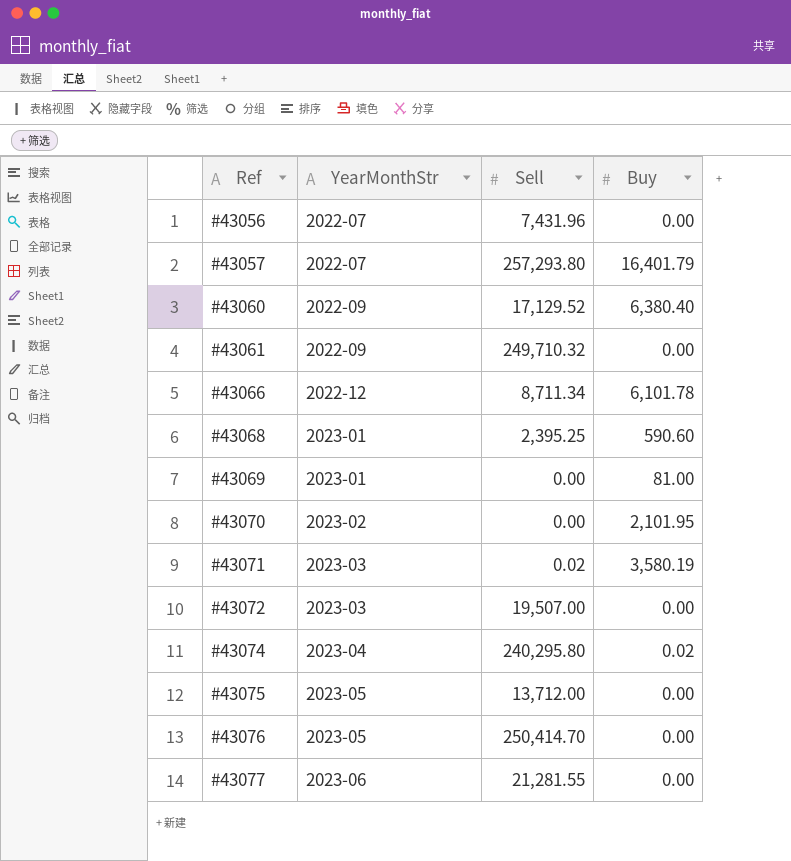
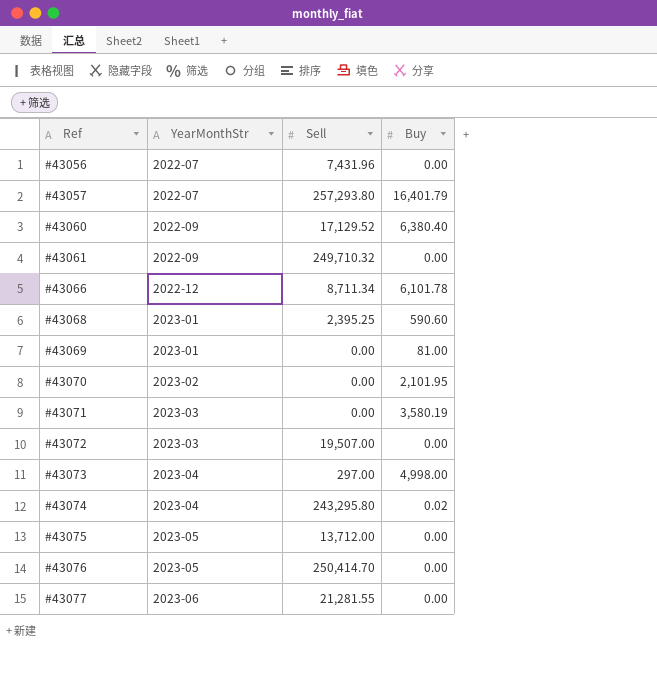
#43071 | Sell: 0.02 -> 0.00
row #43073: none -> 2023-04 | 297.00 | 4,998.00
#43074 | Sell: 240,295.80 -> 243,295.80

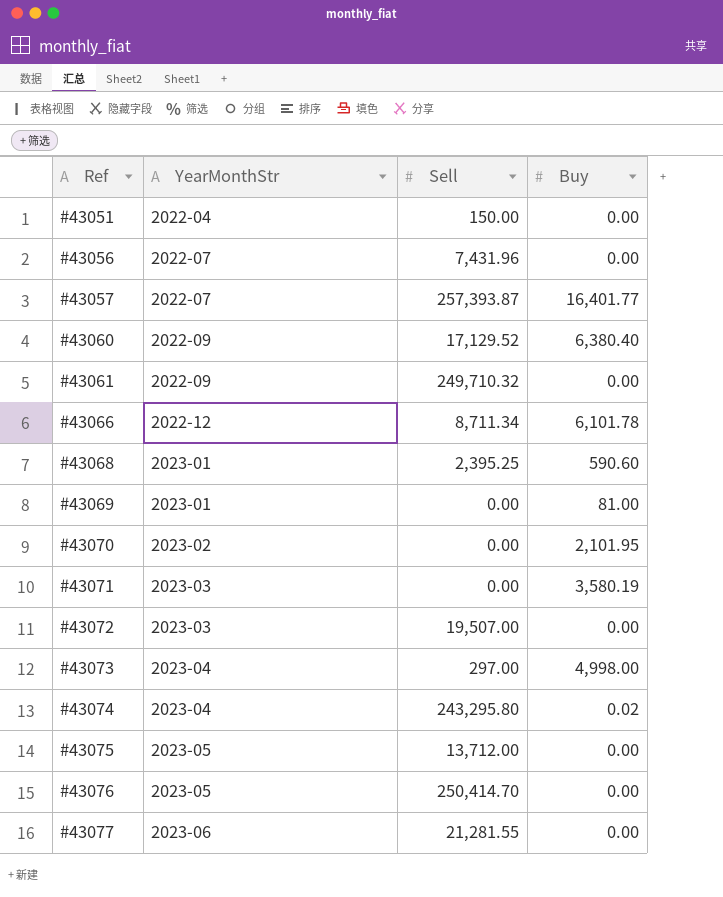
row #43051: none -> 2022-04 | 150.00 | 0.00
#43057 | Sell: 257,293.80 -> 257,393.87
#43057 | Buy: 16,401.79 -> 16,401.77

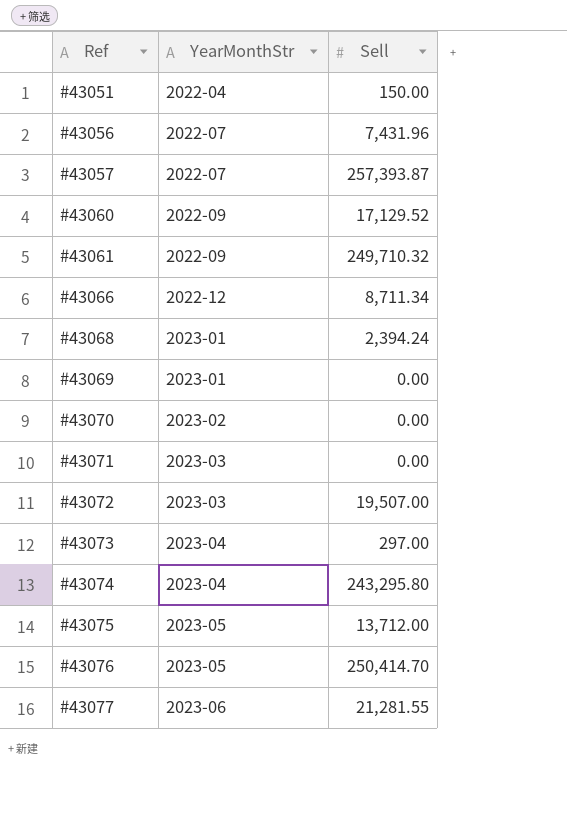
column Buy | position: 4 -> none
#43068 | Sell: 2,395.25 -> 2,394.24

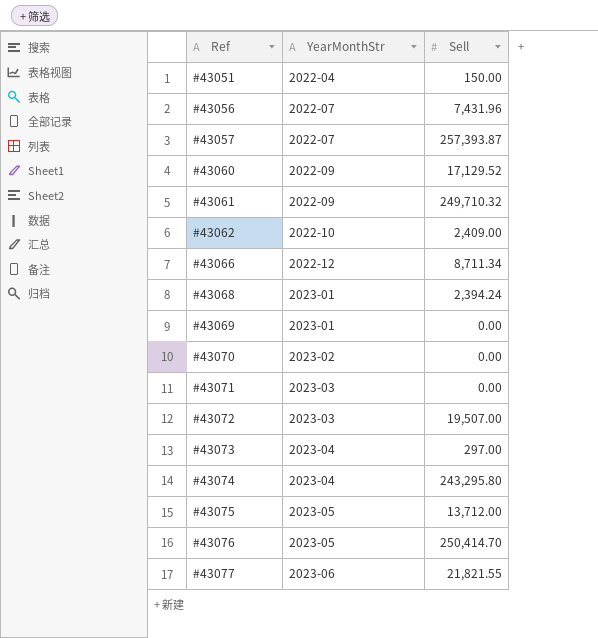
row #43062: none -> 2022-10 | 2,409.00
#43077 | Sell: 21,281.55 -> 21,821.55

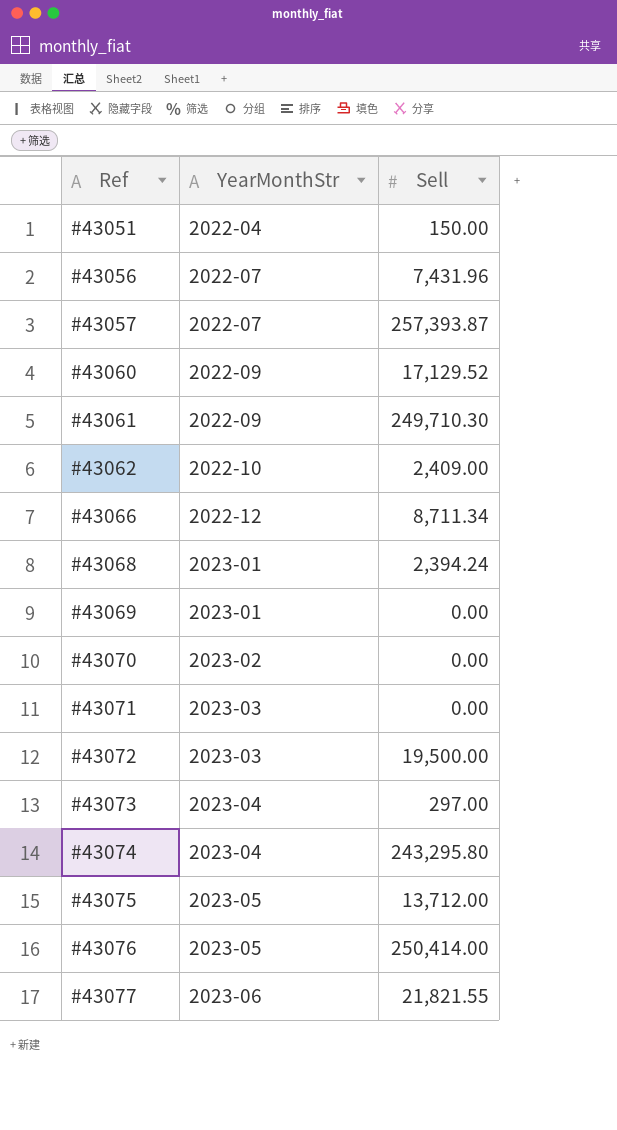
#43061 | Sell: 249,710.32 -> 249,710.30
#43072 | Sell: 19,507.00 -> 19,500.00
#43076 | Sell: 250,414.70 -> 250,414.00

